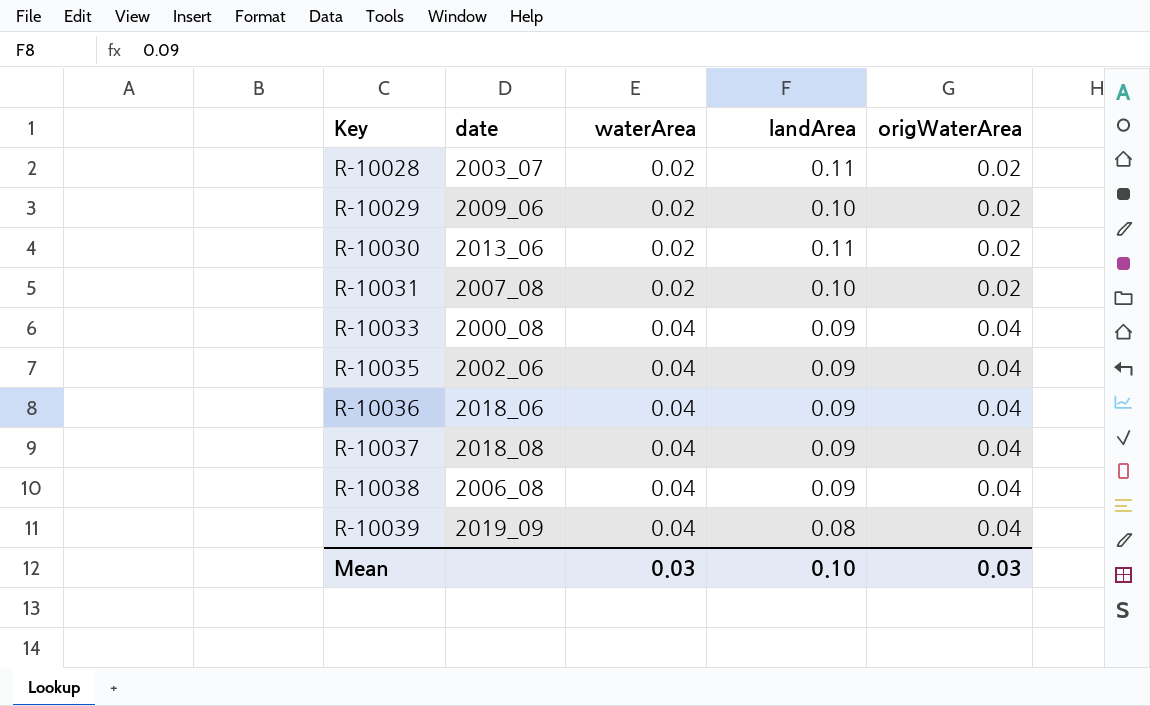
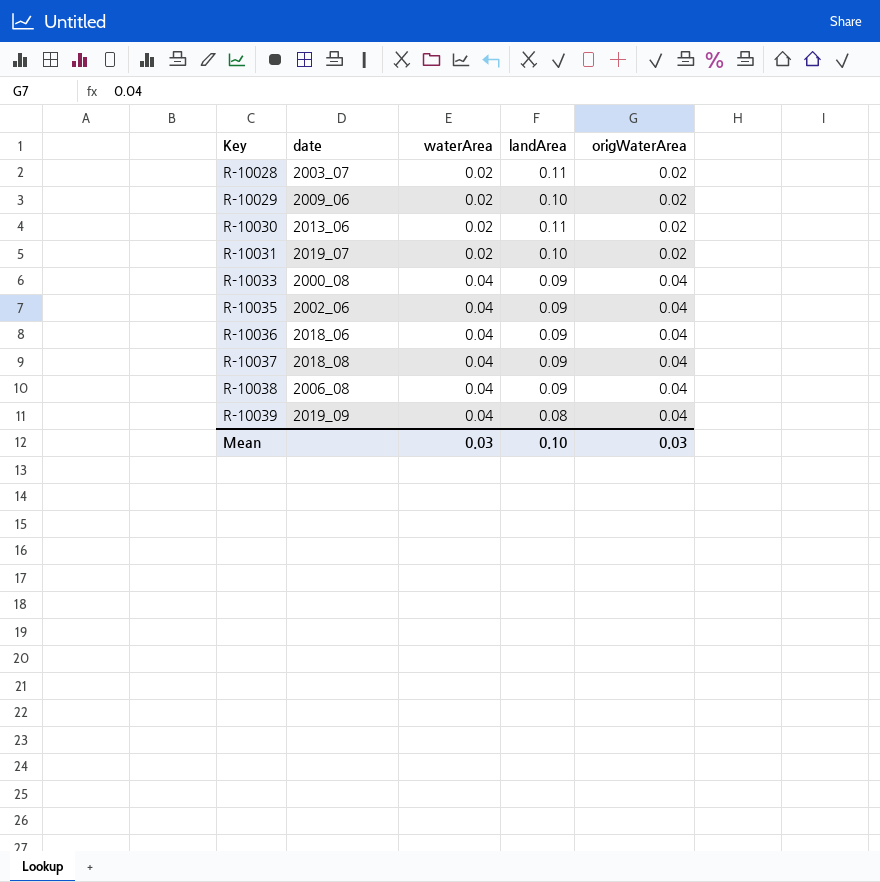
R-10031 | date: 2007_08 -> 2019_07

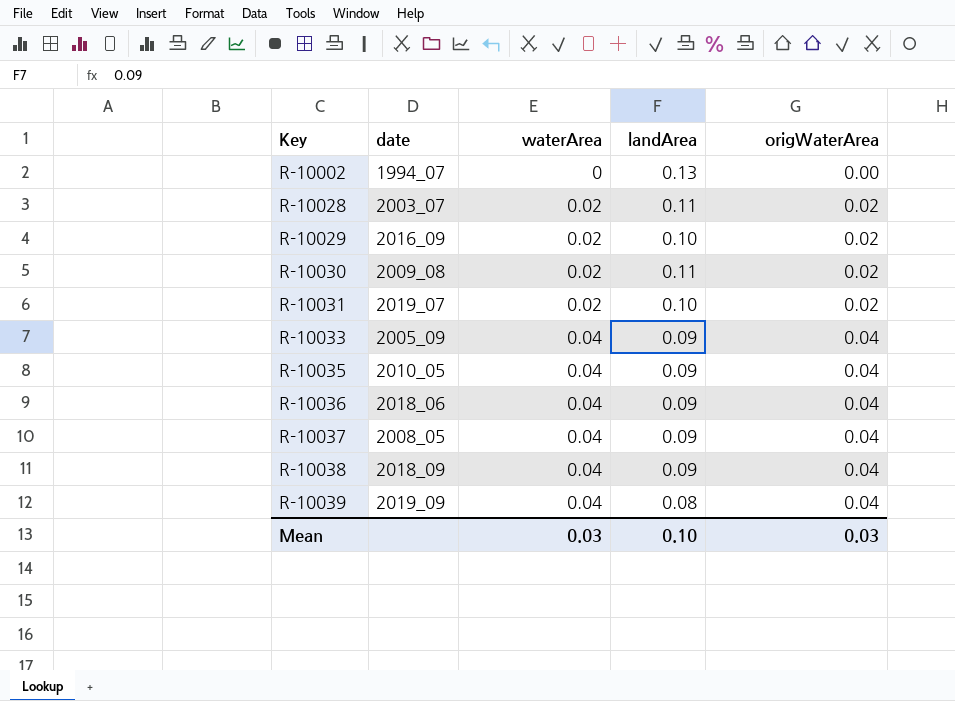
row R-10002: none -> 1994_07 | 0 | 0.13 | 0.00
R-10029 | date: 2009_06 -> 2016_09
R-10030 | date: 2013_06 -> 2009_08
R-10033 | date: 2000_08 -> 2005_09
R-10035 | date: 2002_06 -> 2010_05
R-10037 | date: 2018_08 -> 2008_05
R-10038 | date: 2006_08 -> 2018_09

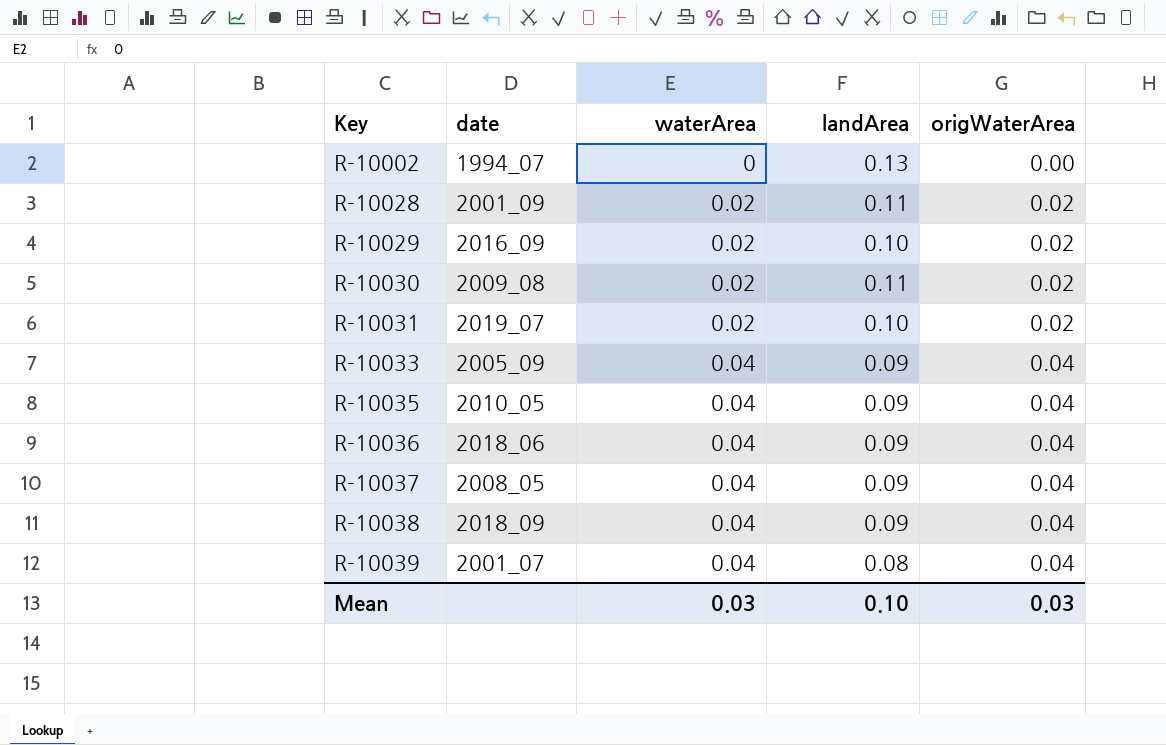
R-10028 | date: 2003_07 -> 2001_09
R-10039 | date: 2019_09 -> 2001_07

